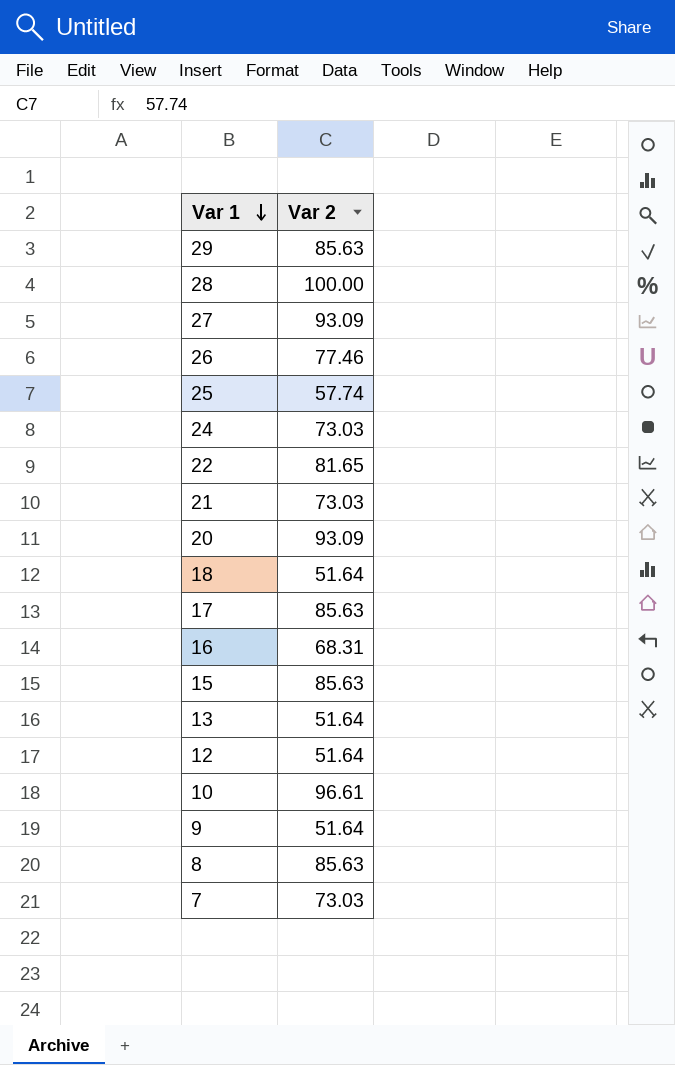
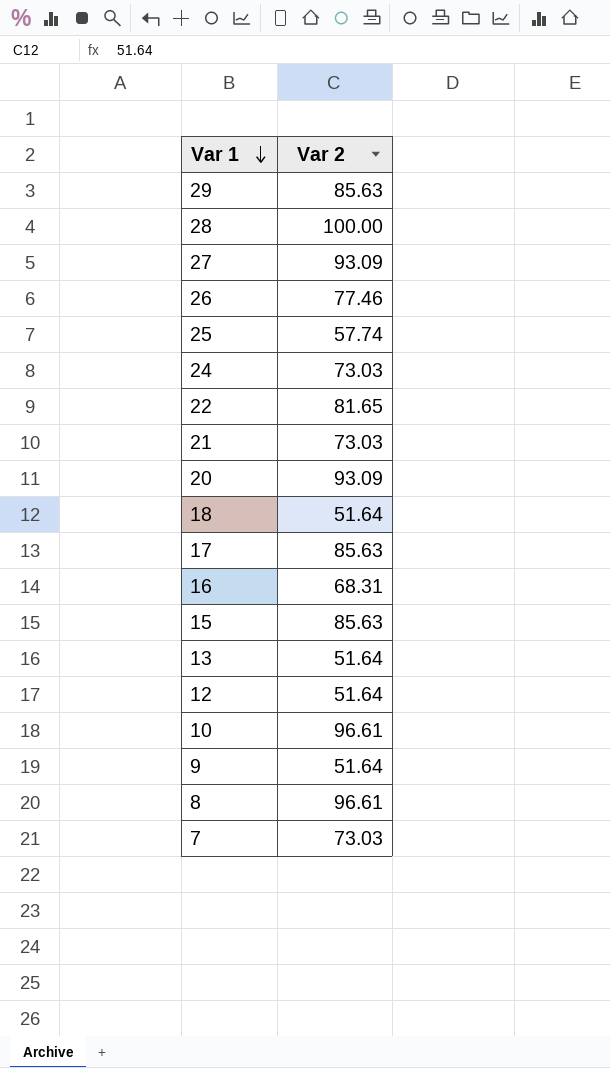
8 | Var 2: 85.63 -> 96.61

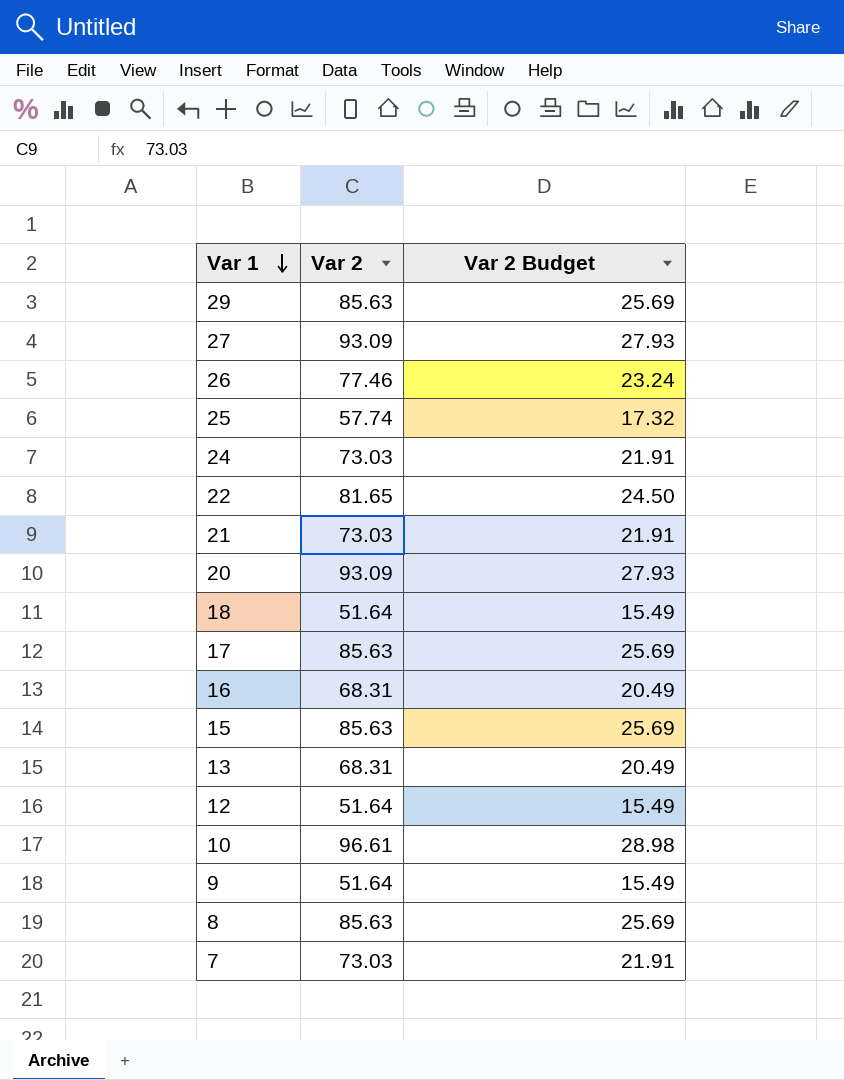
column Var 2 Budget | formula: none -> [Var 2] * 0.3
row 28: 100.00 -> none
13 | Var 2: 51.64 -> 68.31
8 | Var 2: 96.61 -> 85.63

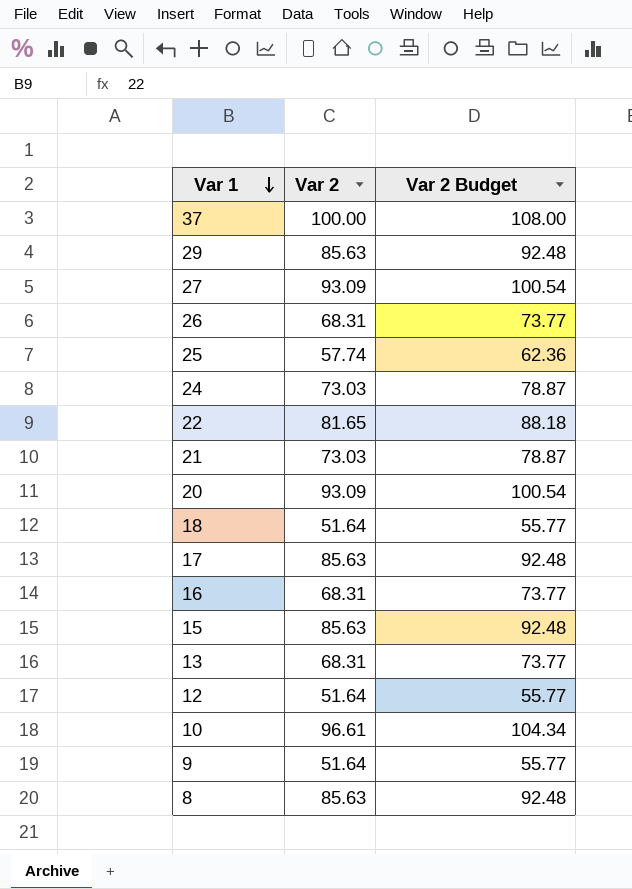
column Var 2 Budget | formula: [Var 2] * 0.3 -> [Var 2] * 1.08
row 7: 73.03 | 21.91 -> none
row 37: none -> 100.00 | 108.00
26 | Var 2: 77.46 -> 68.31

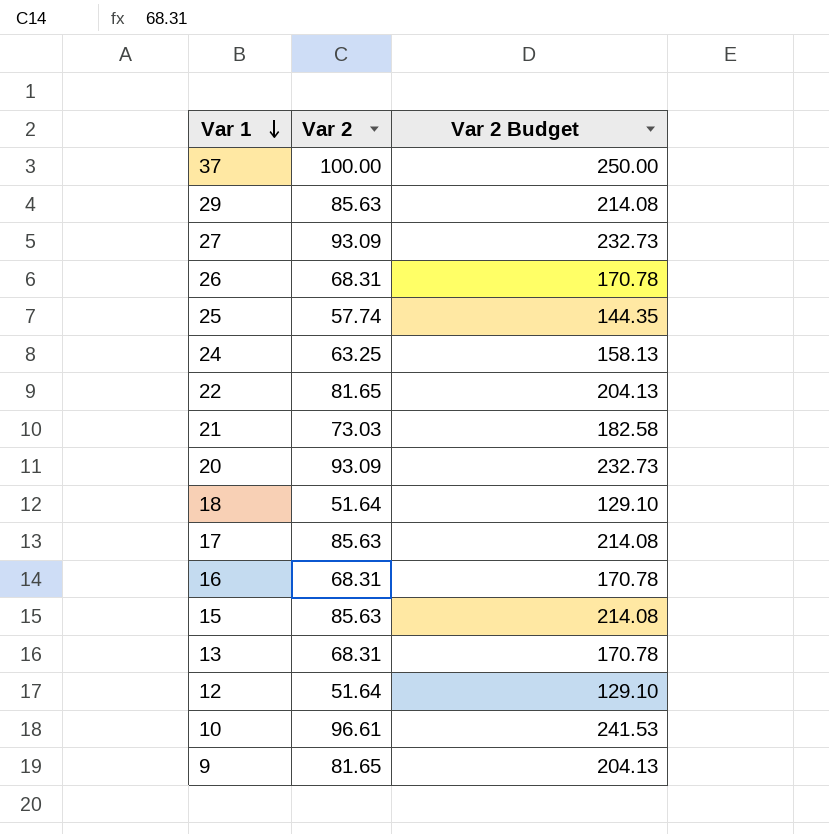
column Var 2 Budget | formula: [Var 2] * 1.08 -> [Var 2] * 2.5
row 8: 85.63 | 92.48 -> none
24 | Var 2: 73.03 -> 63.25
9 | Var 2: 51.64 -> 81.65

